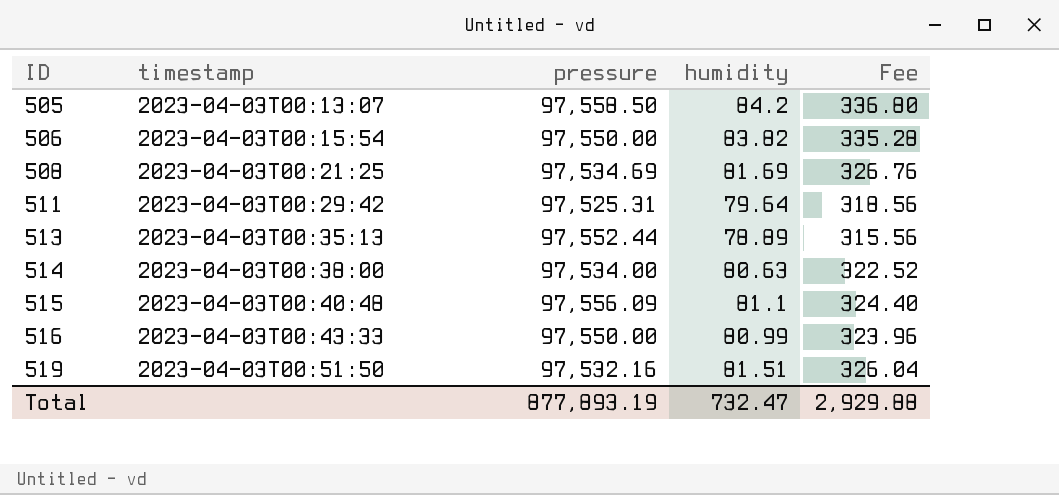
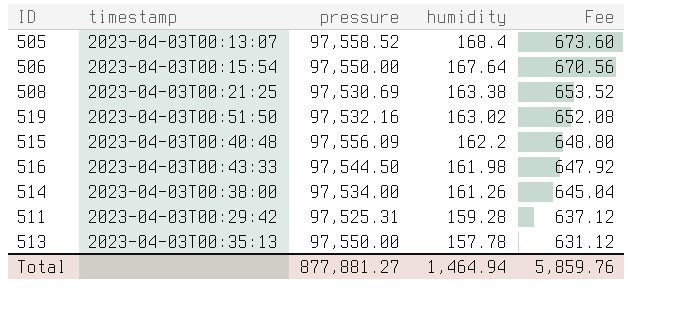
row order: ID ascending -> humidity descending
505 | pressure: 97,558.50 -> 97,558.52
505 | humidity: 84.2 -> 168.4
505 | Fee: 336.80 -> 673.60
506 | humidity: 83.82 -> 167.64
506 | Fee: 335.28 -> 670.56
508 | pressure: 97,534.69 -> 97,530.69
508 | humidity: 81.69 -> 163.38
508 | Fee: 326.76 -> 653.52
519 | humidity: 81.51 -> 163.02
519 | Fee: 326.04 -> 652.08
515 | humidity: 81.1 -> 162.2
515 | Fee: 324.40 -> 648.80
516 | pressure: 97,550.00 -> 97,544.50
516 | humidity: 80.99 -> 161.98
516 | Fee: 323.96 -> 647.92
514 | humidity: 80.63 -> 161.26
514 | Fee: 322.52 -> 645.04
511 | humidity: 79.64 -> 159.28
511 | Fee: 318.56 -> 637.12
513 | pressure: 97,552.44 -> 97,550.00
513 | humidity: 78.89 -> 157.78
513 | Fee: 315.56 -> 631.12
Total | pressure: 877,893.19 -> 877,881.27
Total | humidity: 732.47 -> 1,464.94
Total | Fee: 2,929.88 -> 5,859.76

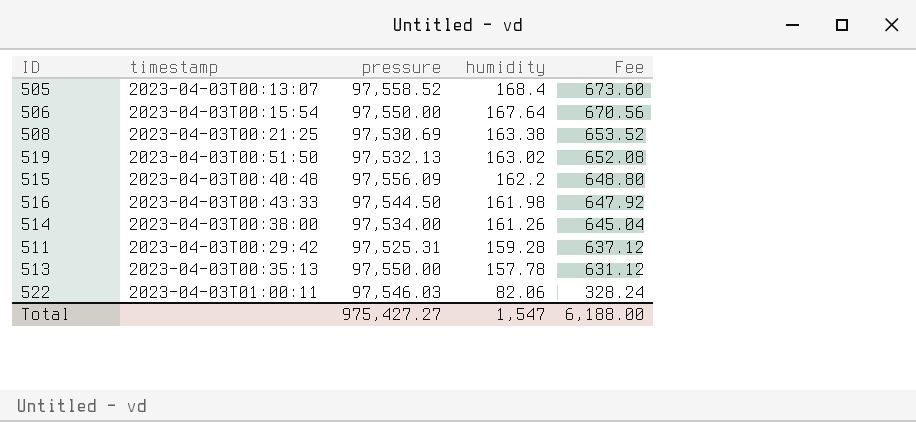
519 | pressure: 97,532.16 -> 97,532.13
row 522: none -> 2023-04-03T01:00:11 | 97,546.03 | 82.06 | 328.24
Total | pressure: 877,881.27 -> 975,427.27
Total | humidity: 1,464.94 -> 1,547
Total | Fee: 5,859.76 -> 6,188.00

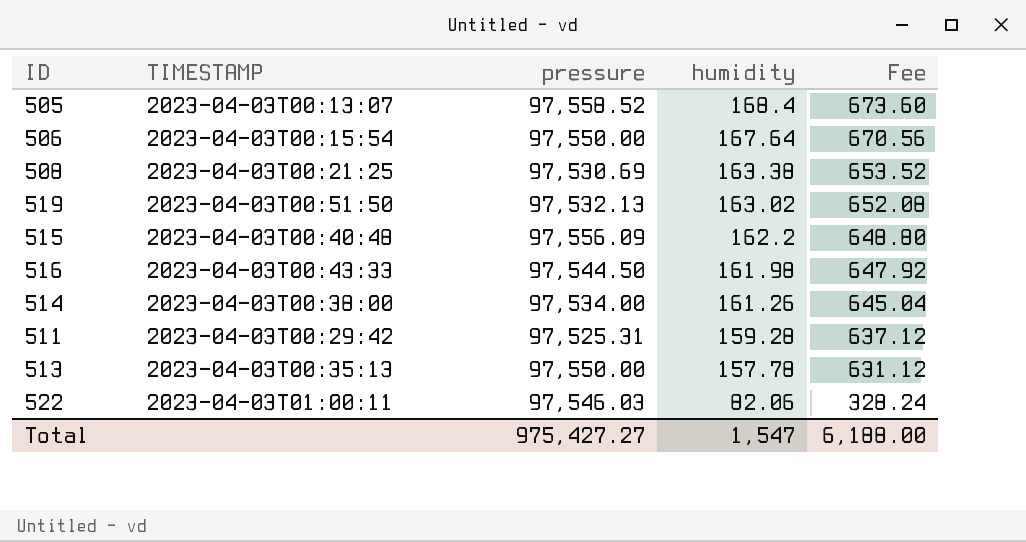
column name: timestamp -> TIMESTAMP

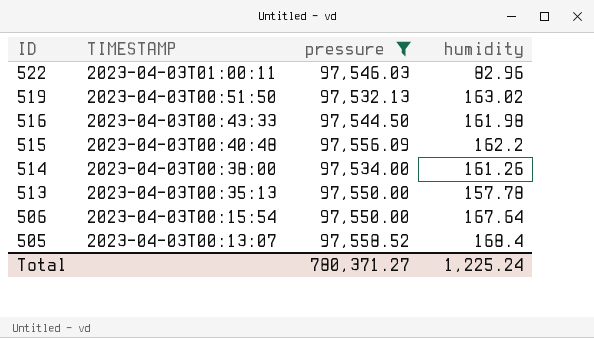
filter: none -> pressure >= 97,532.13
row order: humidity descending -> ID descending
column Fee | formula: [humidity] * 4 -> none
522 | humidity: 82.06 -> 82.96
Total | pressure: 975,427.27 -> 780,371.27
Total | humidity: 1,547 -> 1,225.24

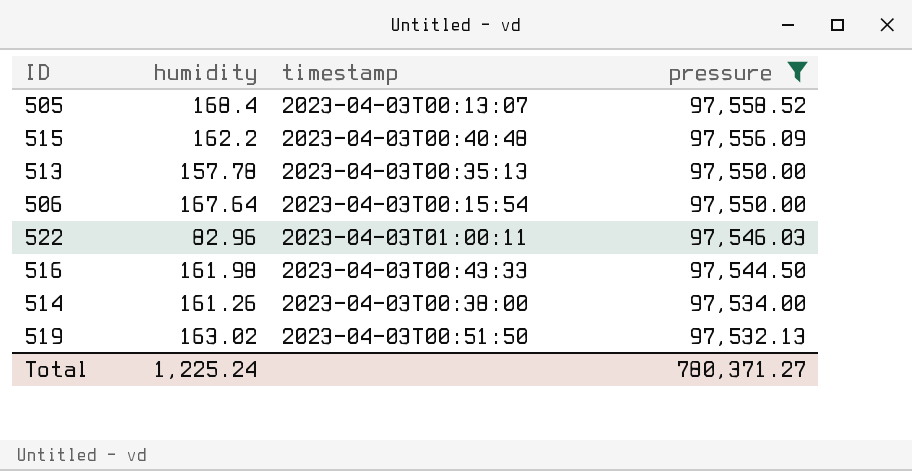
row order: ID descending -> pressure descending
column humidity | position: 4 -> 2
column name: TIMESTAMP -> timestamp

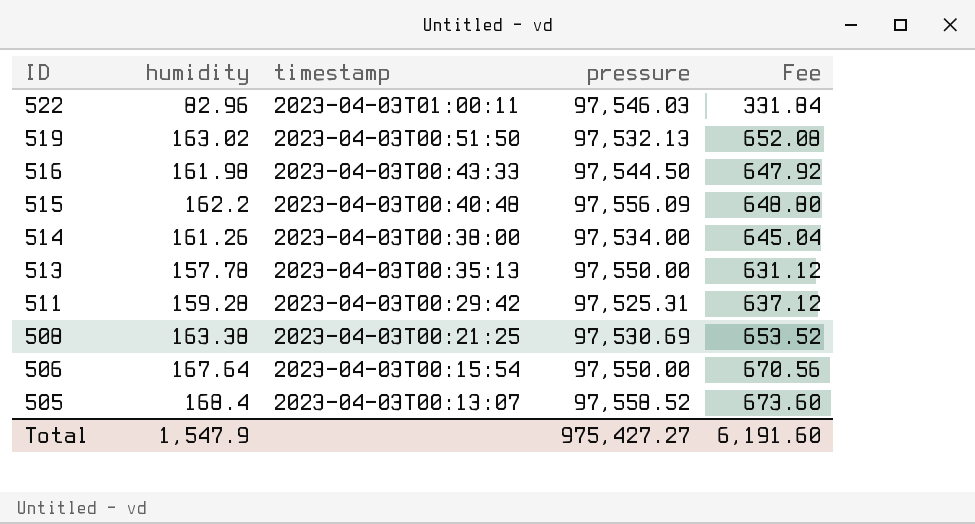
filter: pressure >= 97,532.13 -> none
row order: pressure descending -> ID descending
column Fee | formula: none -> [humidity] * 4
Total | humidity: 1,225.24 -> 1,547.9
Total | pressure: 780,371.27 -> 975,427.27

